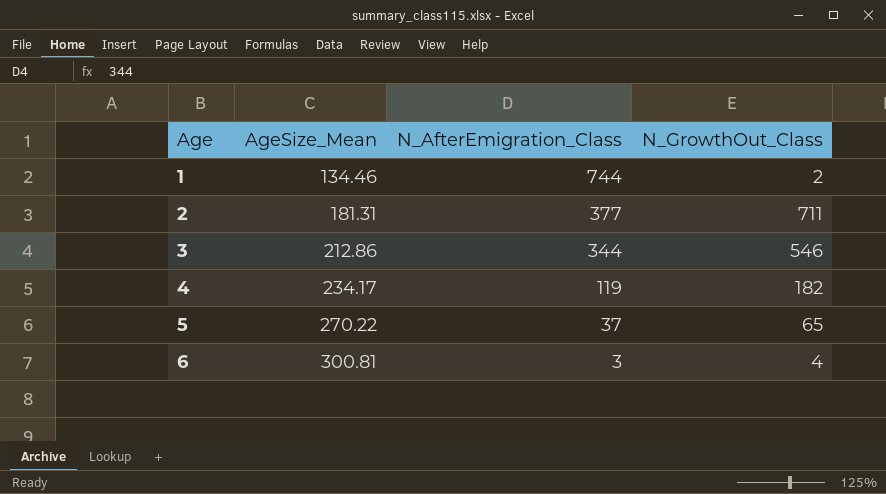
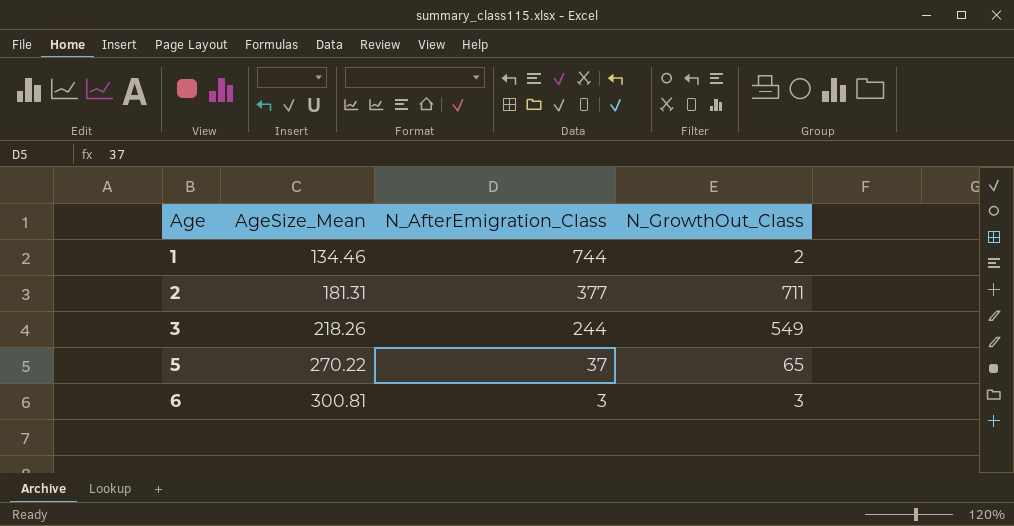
row 4: 234.17 | 119 | 182 -> none
3 | AgeSize_Mean: 212.86 -> 218.26
3 | N_AfterEmigration_Class: 344 -> 244
3 | N_GrowthOut_Class: 546 -> 549
6 | N_GrowthOut_Class: 4 -> 3

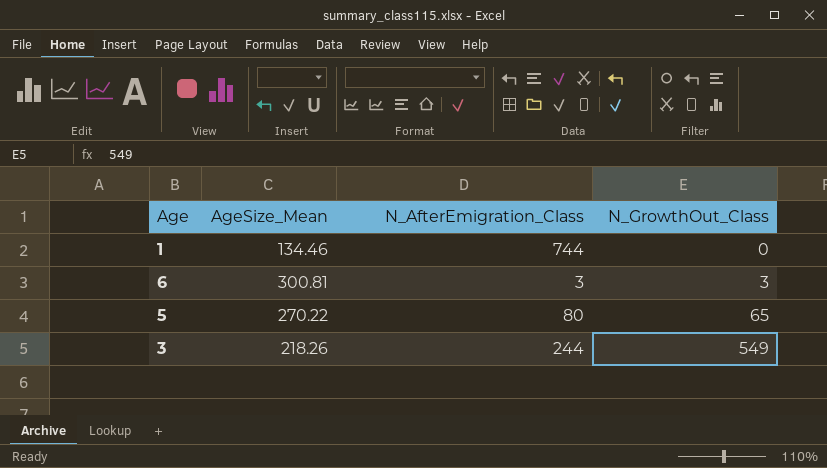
row order: Age ascending -> N_GrowthOut_Class ascending
row 2: 181.31 | 377 | 711 -> none
1 | N_GrowthOut_Class: 2 -> 0
5 | N_AfterEmigration_Class: 37 -> 80

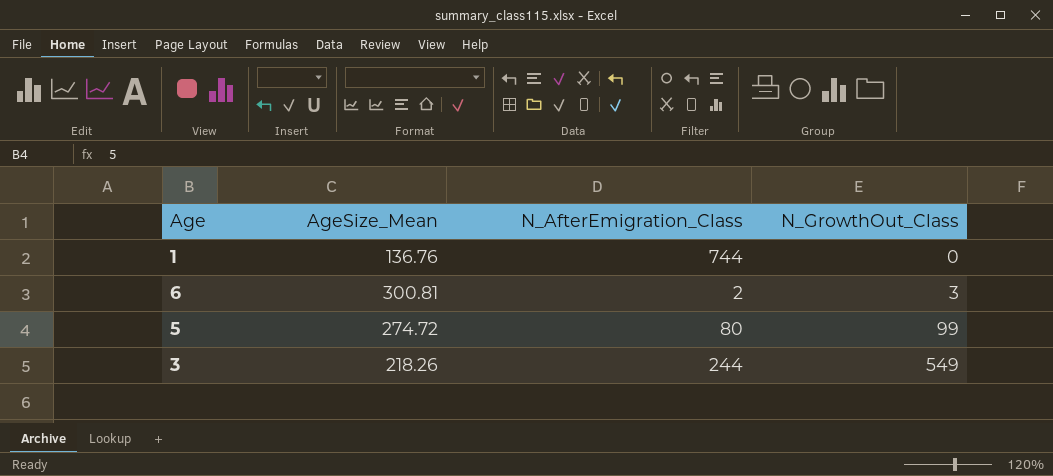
1 | AgeSize_Mean: 134.46 -> 136.76
6 | N_AfterEmigration_Class: 3 -> 2
5 | AgeSize_Mean: 270.22 -> 274.72
5 | N_GrowthOut_Class: 65 -> 99

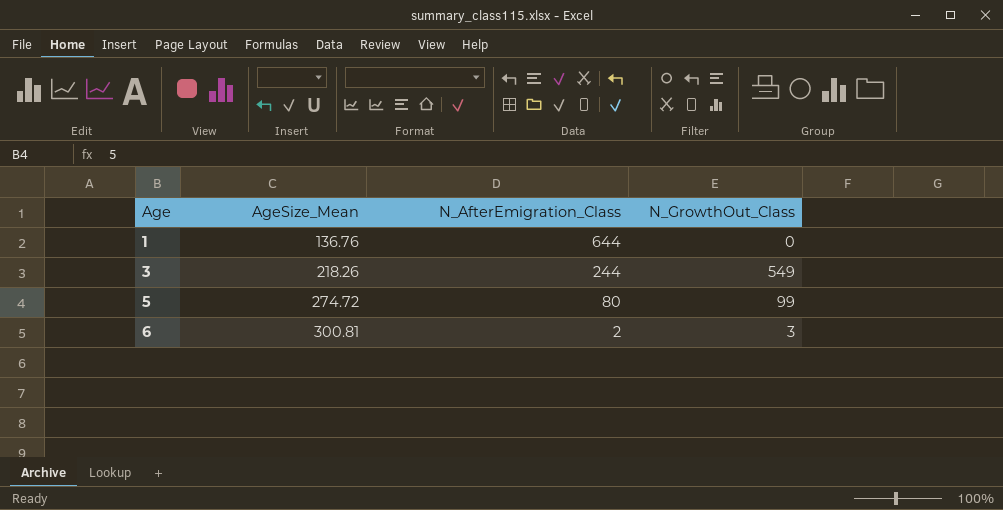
row order: N_GrowthOut_Class ascending -> Age ascending
1 | N_AfterEmigration_Class: 744 -> 644

